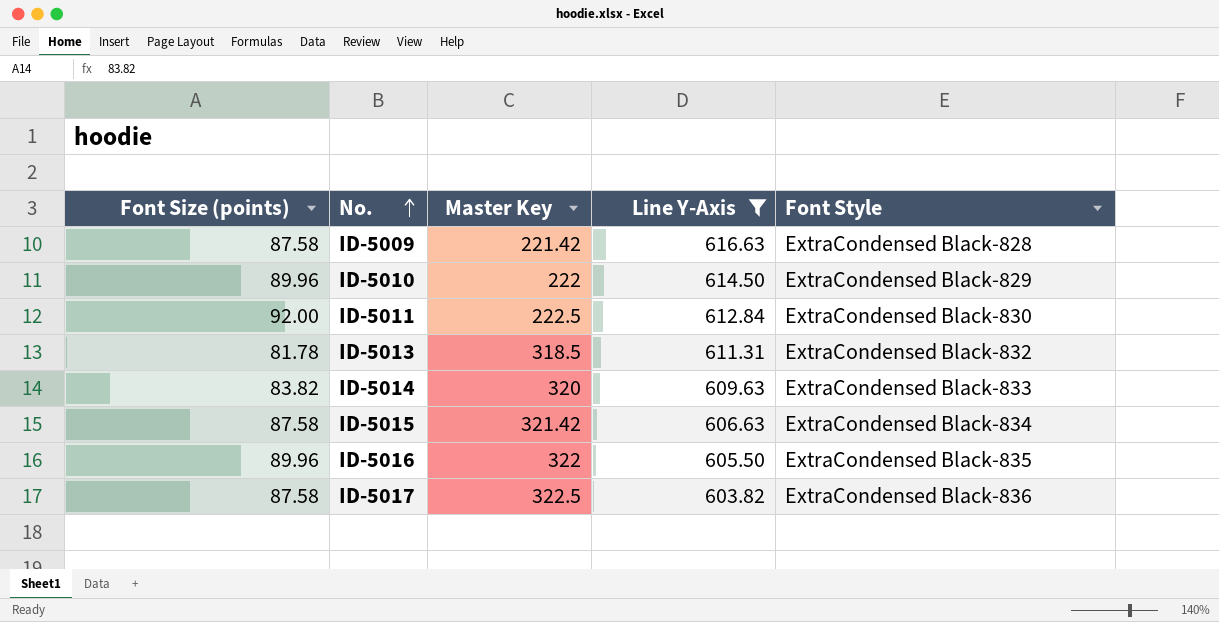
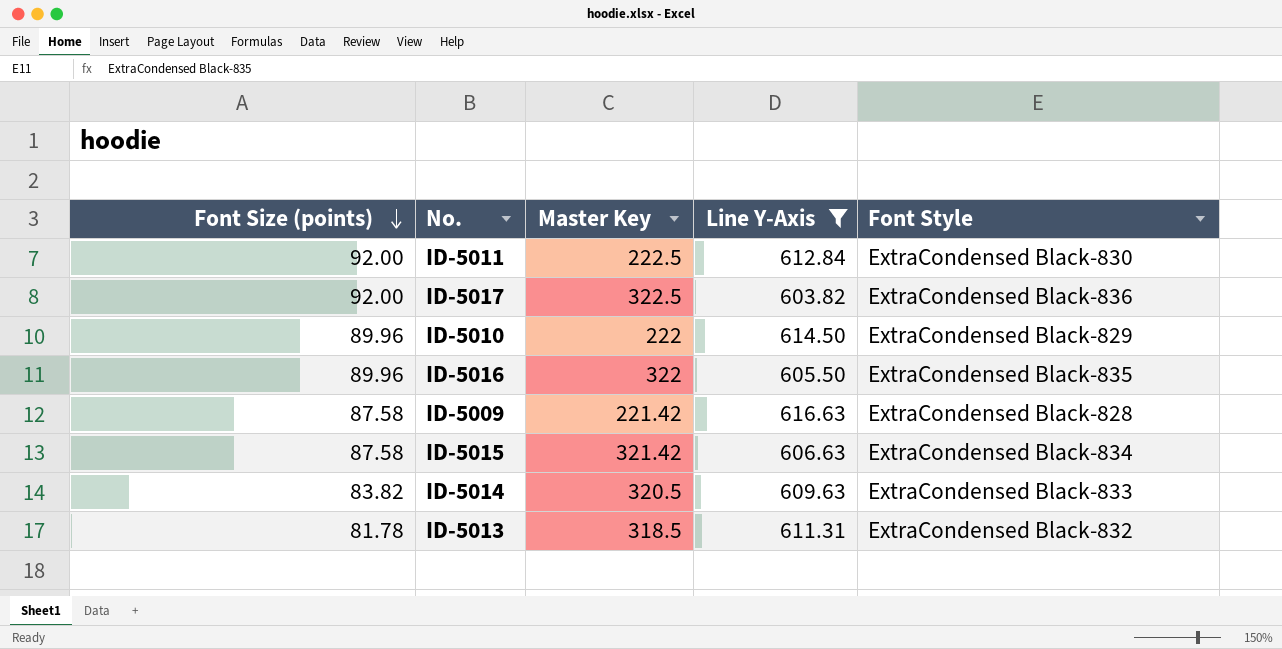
row order: No. ascending -> Font Size (points) descending
ID-5017 | Font Size (points): 87.58 -> 92.00
ID-5014 | Master Key: 320 -> 320.5

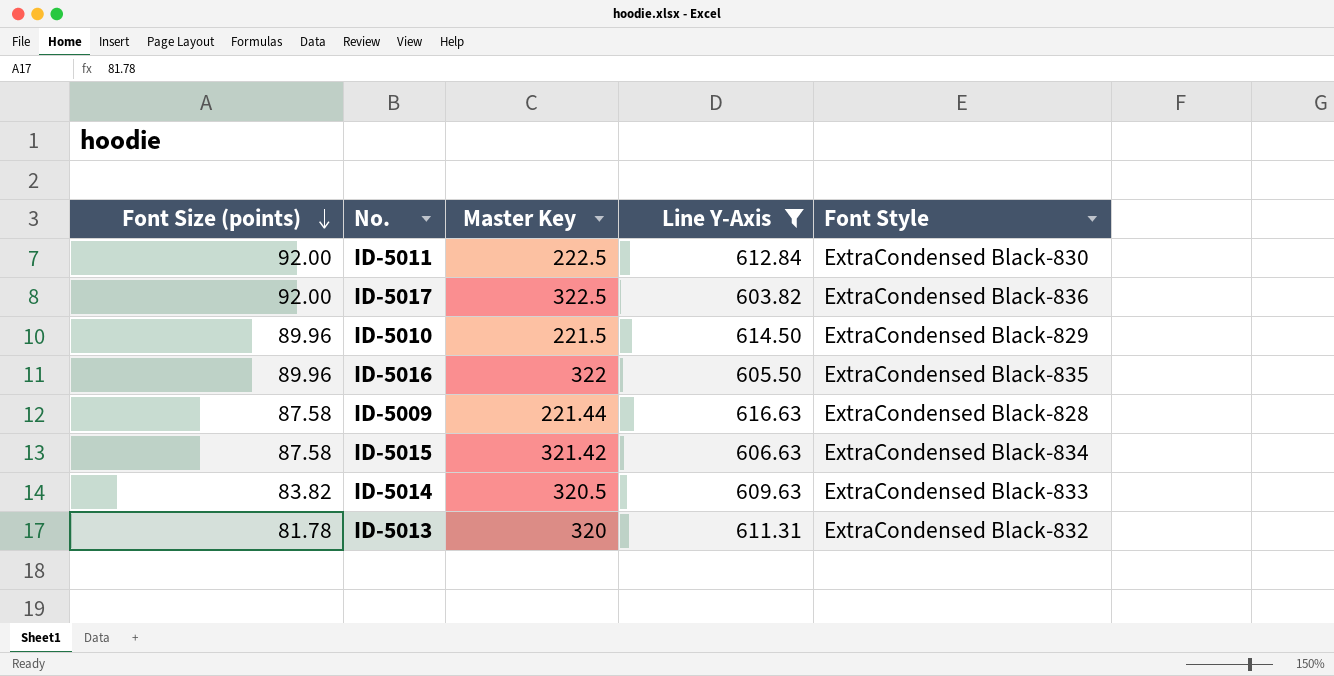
ID-5010 | Master Key: 222 -> 221.5
ID-5009 | Master Key: 221.42 -> 221.44
ID-5013 | Master Key: 318.5 -> 320

